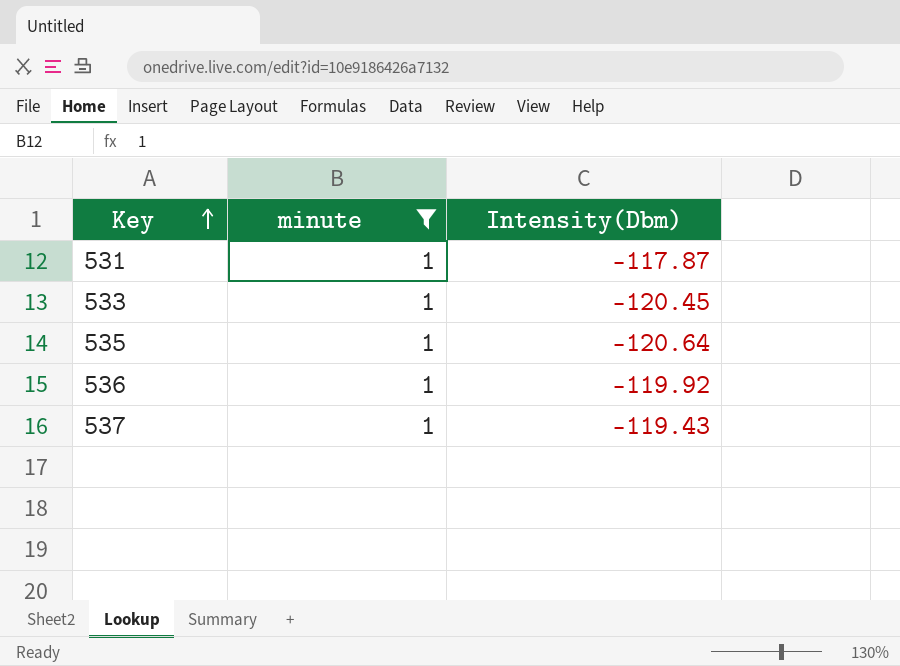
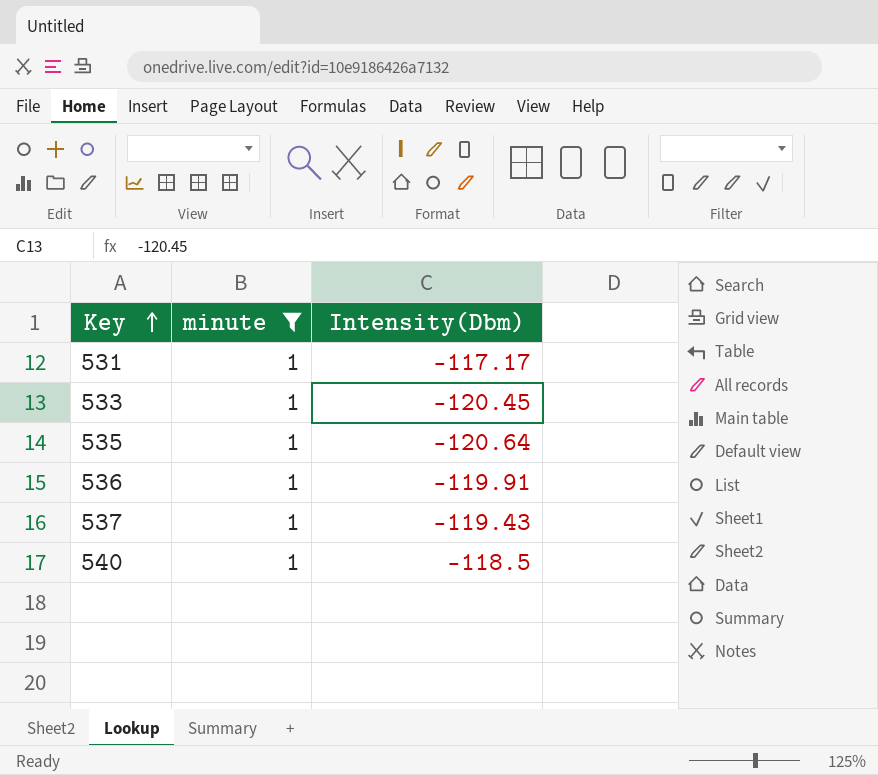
531 | Intensity(Dbm): -117.87 -> -117.17
536 | Intensity(Dbm): -119.92 -> -119.91
row 540: none -> 1 | -118.5

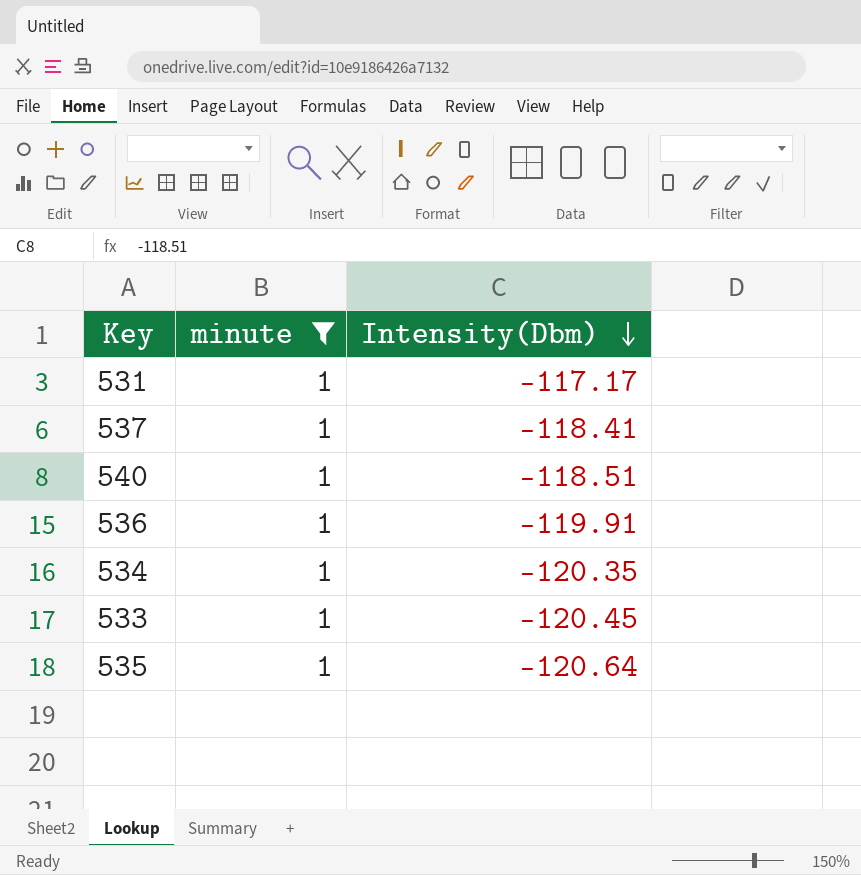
row order: Key ascending -> Intensity(Dbm) descending
537 | Intensity(Dbm): -119.43 -> -118.41
540 | Intensity(Dbm): -118.5 -> -118.51
row 534: none -> 1 | -120.35

